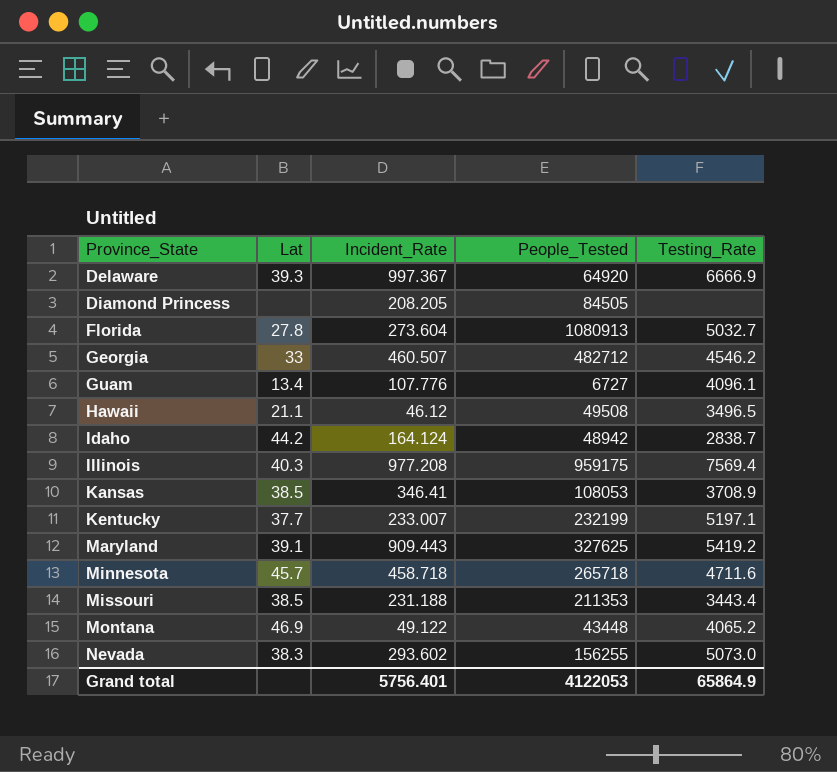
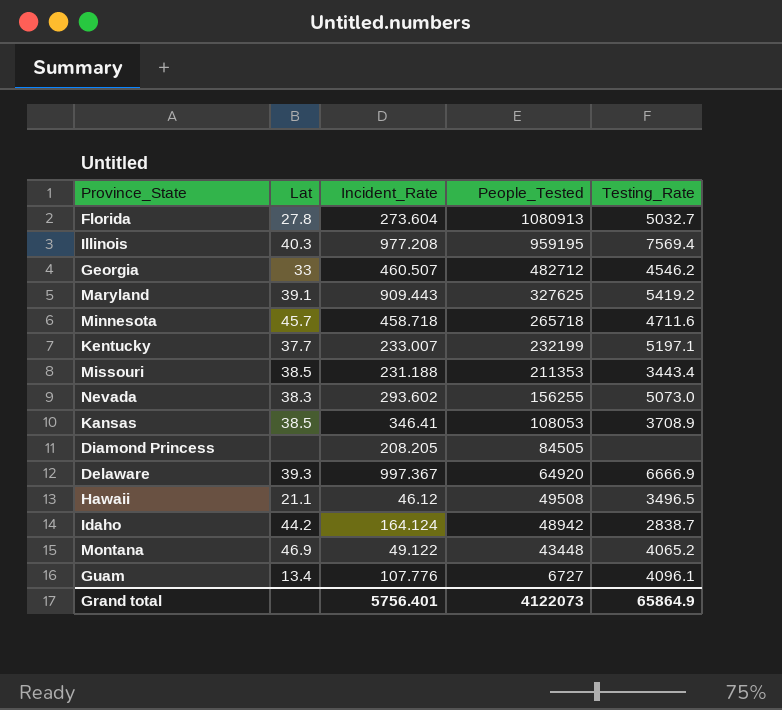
row order: Province_State ascending -> People_Tested descending
Illinois | People_Tested: 959175 -> 959195
Grand total | People_Tested: 4122053 -> 4122073

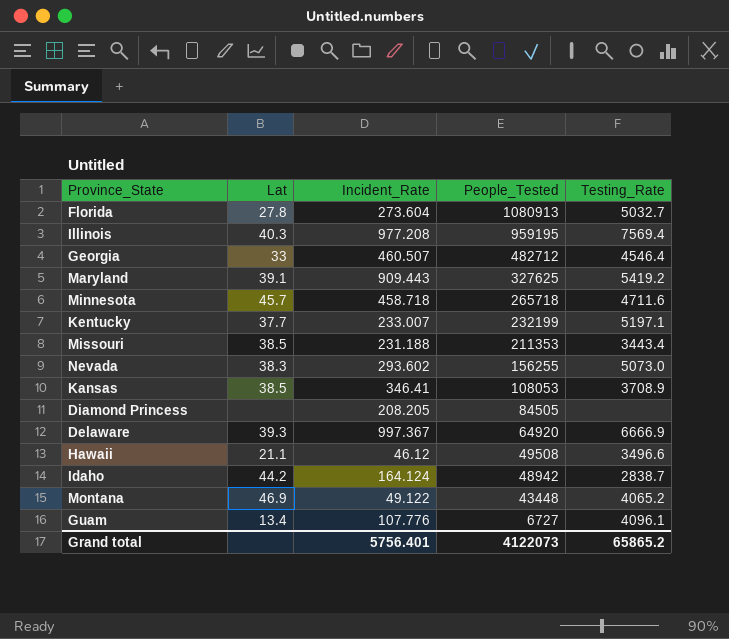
Georgia | Testing_Rate: 4546.2 -> 4546.4
Hawaii | Testing_Rate: 3496.5 -> 3496.6
Grand total | Testing_Rate: 65864.9 -> 65865.2

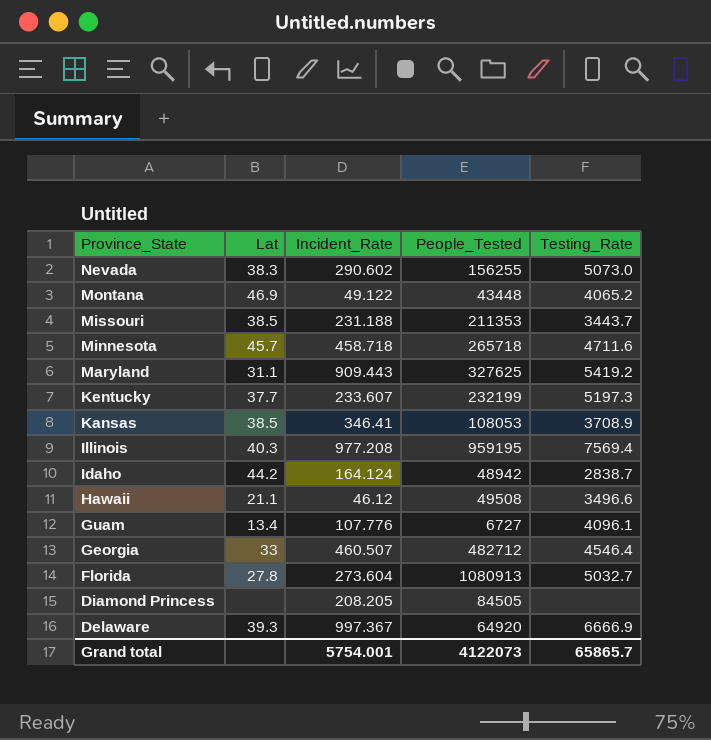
row order: People_Tested descending -> Province_State descending
Nevada | Incident_Rate: 293.602 -> 290.602
Missouri | Testing_Rate: 3443.4 -> 3443.7
Maryland | Lat: 39.1 -> 31.1
Kentucky | Incident_Rate: 233.007 -> 233.607
Kentucky | Testing_Rate: 5197.1 -> 5197.3
Grand total | Incident_Rate: 5756.401 -> 5754.001
Grand total | Testing_Rate: 65865.2 -> 65865.7

